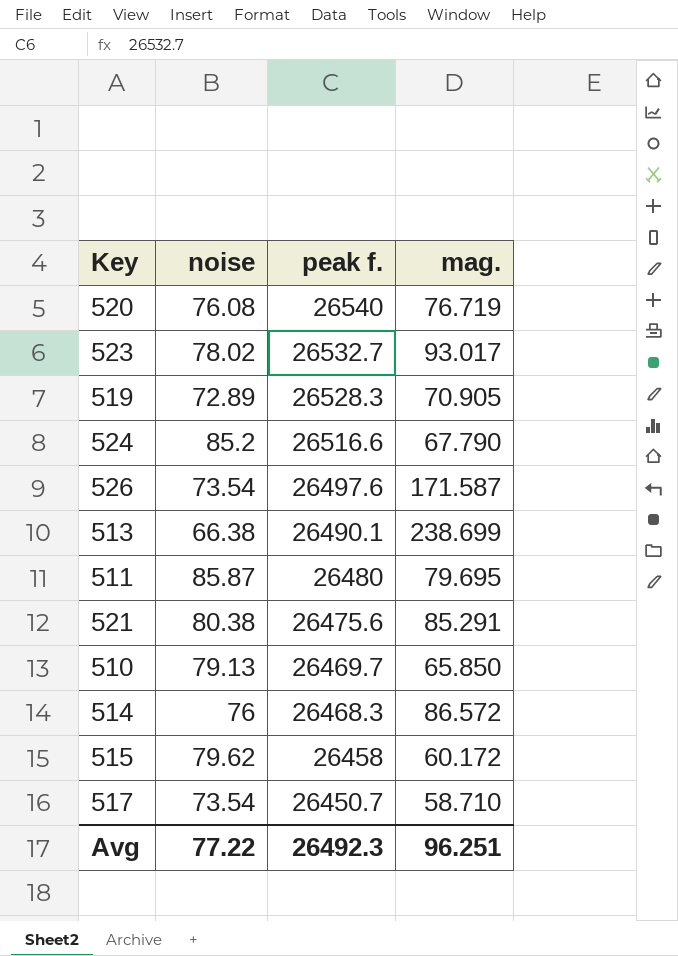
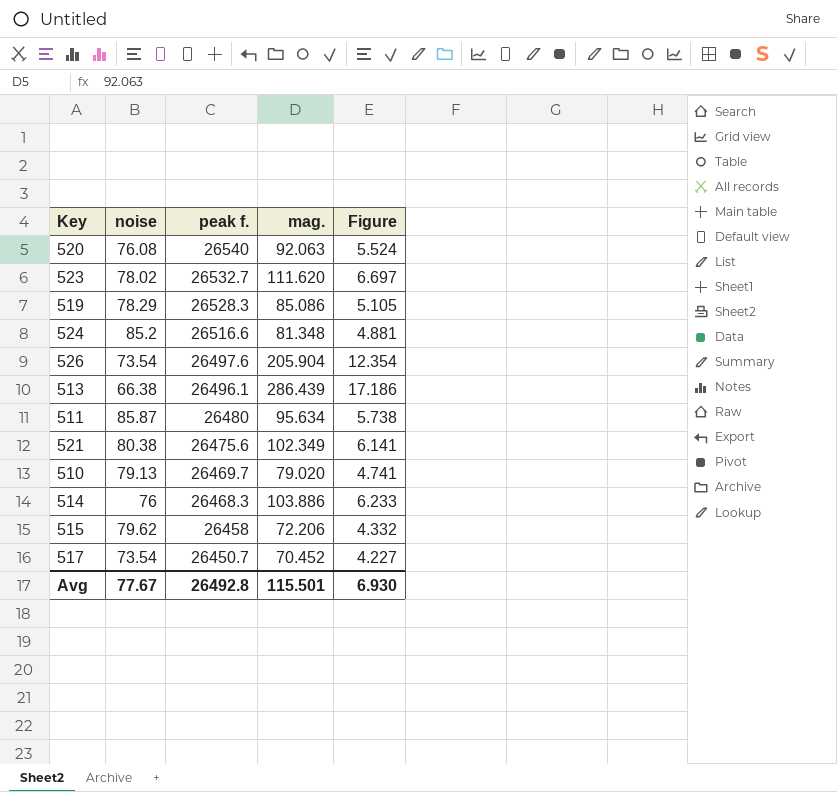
column Figure | formula: none -> [mag.] * 0.06
520 | mag.: 76.719 -> 92.063
523 | mag.: 93.017 -> 111.620
519 | noise: 72.89 -> 78.29
519 | mag.: 70.905 -> 85.086
524 | mag.: 67.790 -> 81.348
526 | mag.: 171.587 -> 205.904
513 | peak f.: 26490.1 -> 26496.1
513 | mag.: 238.699 -> 286.439
511 | mag.: 79.695 -> 95.634
521 | mag.: 85.291 -> 102.349
510 | mag.: 65.850 -> 79.020
514 | mag.: 86.572 -> 103.886
515 | mag.: 60.172 -> 72.206
517 | mag.: 58.710 -> 70.452
Avg | noise: 77.22 -> 77.67
Avg | peak f.: 26492.3 -> 26492.8
Avg | mag.: 96.251 -> 115.501

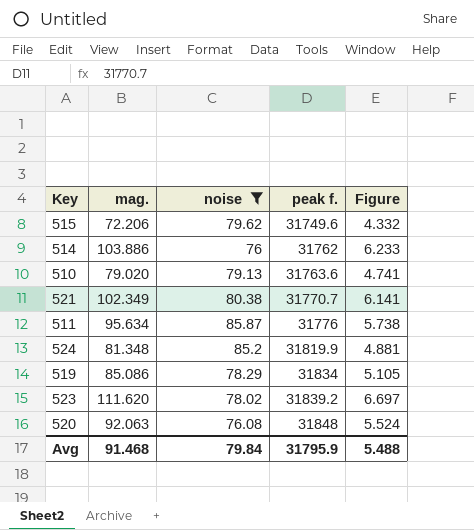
filter: none -> noise >= 76
row order: peak f. descending -> peak f. ascending
column mag. | position: 4 -> 2
515 | peak f.: 26458 -> 31749.6
514 | peak f.: 26468.3 -> 31762
510 | peak f.: 26469.7 -> 31763.6
521 | peak f.: 26475.6 -> 31770.7
511 | peak f.: 26480 -> 31776
524 | peak f.: 26516.6 -> 31819.9
519 | peak f.: 26528.3 -> 31834
523 | peak f.: 26532.7 -> 31839.2
520 | peak f.: 26540 -> 31848
Avg | mag.: 115.501 -> 91.468
Avg | noise: 77.67 -> 79.84
Avg | peak f.: 26492.8 -> 31795.9
Avg | Figure: 6.930 -> 5.488

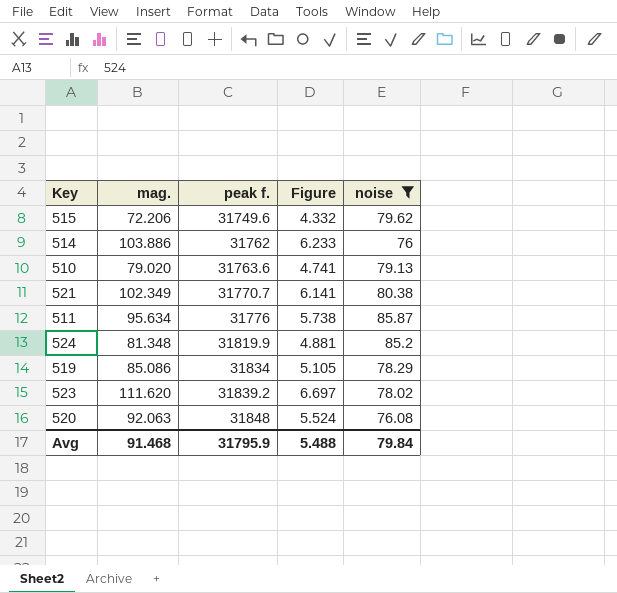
column noise | position: 3 -> 5

